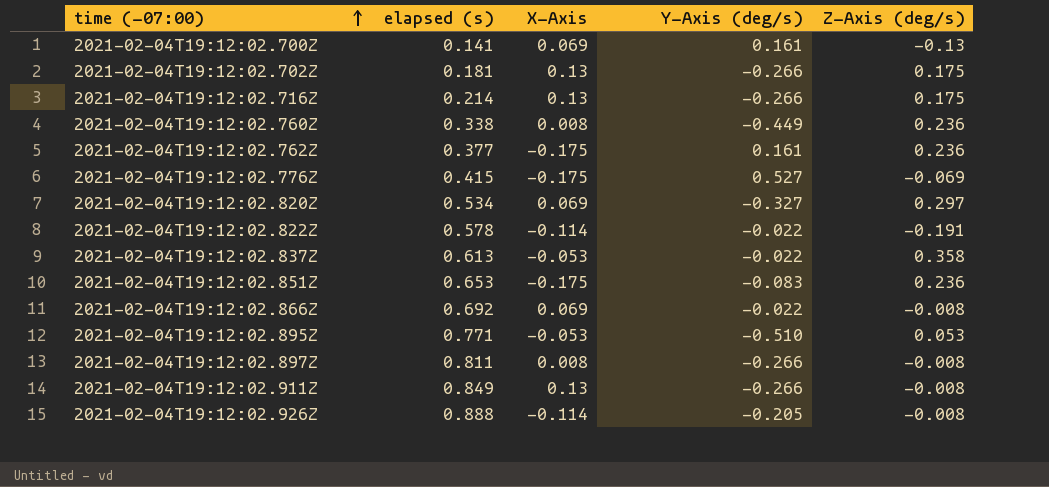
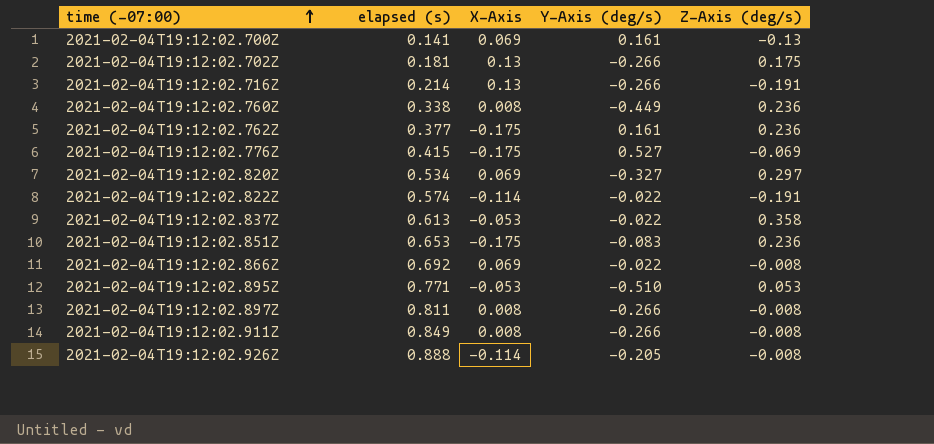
2021-02-04T19:12:02.716Z | Z-Axis (deg/s): 0.175 -> -0.191
2021-02-04T19:12:02.822Z | elapsed (s): 0.578 -> 0.574
2021-02-04T19:12:02.911Z | X-Axis: 0.13 -> 0.008

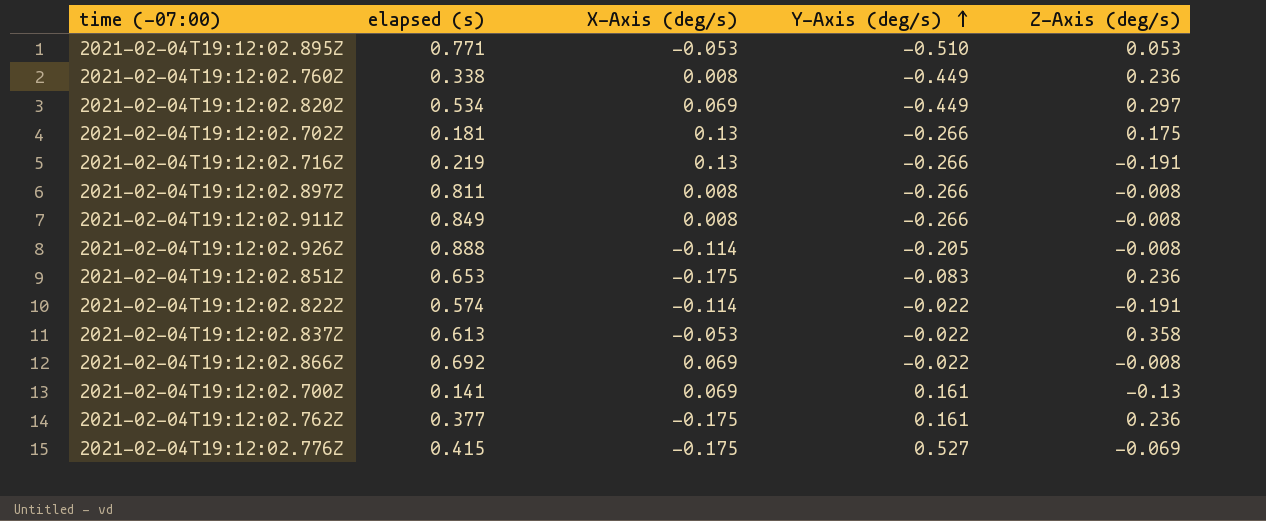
row order: time (-07:00) ascending -> Y-Axis (deg/s) ascending
column name: X-Axis -> X-Axis (deg/s)
2021-02-04T19:12:02.820Z | Y-Axis (deg/s): -0.327 -> -0.449
2021-02-04T19:12:02.716Z | elapsed (s): 0.214 -> 0.219

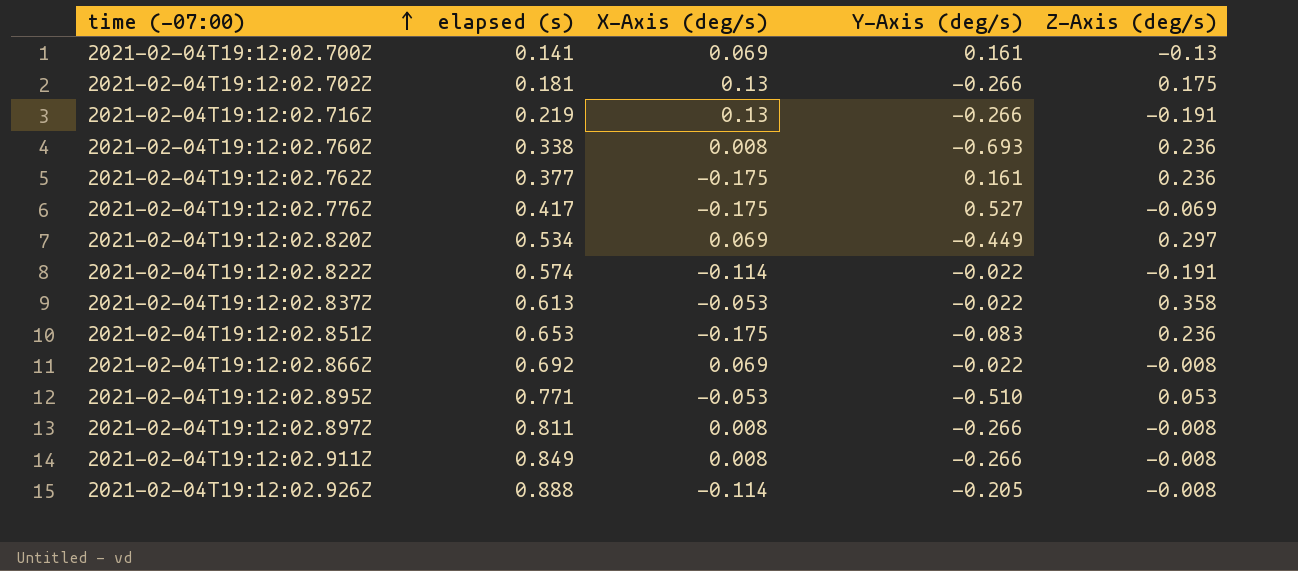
row order: Y-Axis (deg/s) ascending -> time (-07:00) ascending
2021-02-04T19:12:02.760Z | Y-Axis (deg/s): -0.449 -> -0.693
2021-02-04T19:12:02.776Z | elapsed (s): 0.415 -> 0.417

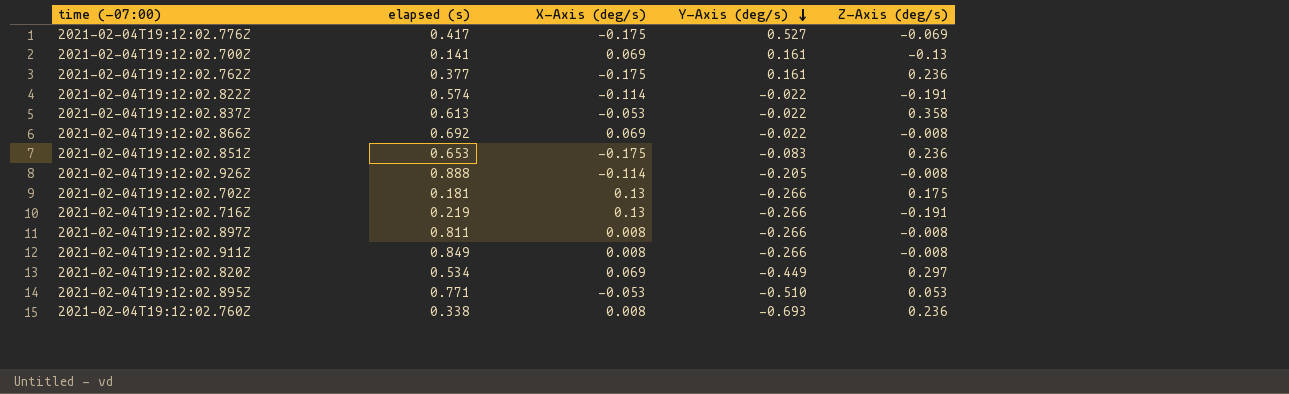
row order: time (-07:00) ascending -> Y-Axis (deg/s) descending

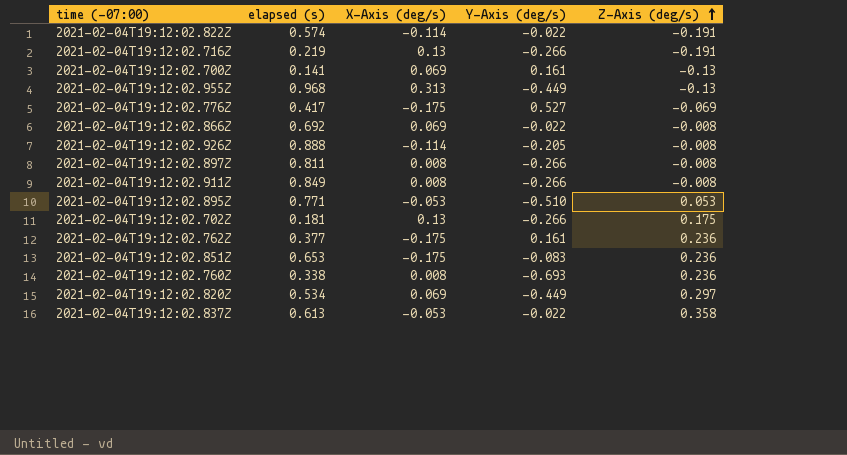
row order: Y-Axis (deg/s) descending -> Z-Axis (deg/s) ascending
row 2021-02-04T19:12:02.955Z: none -> 0.968 | 0.313 | -0.449 | -0.13

